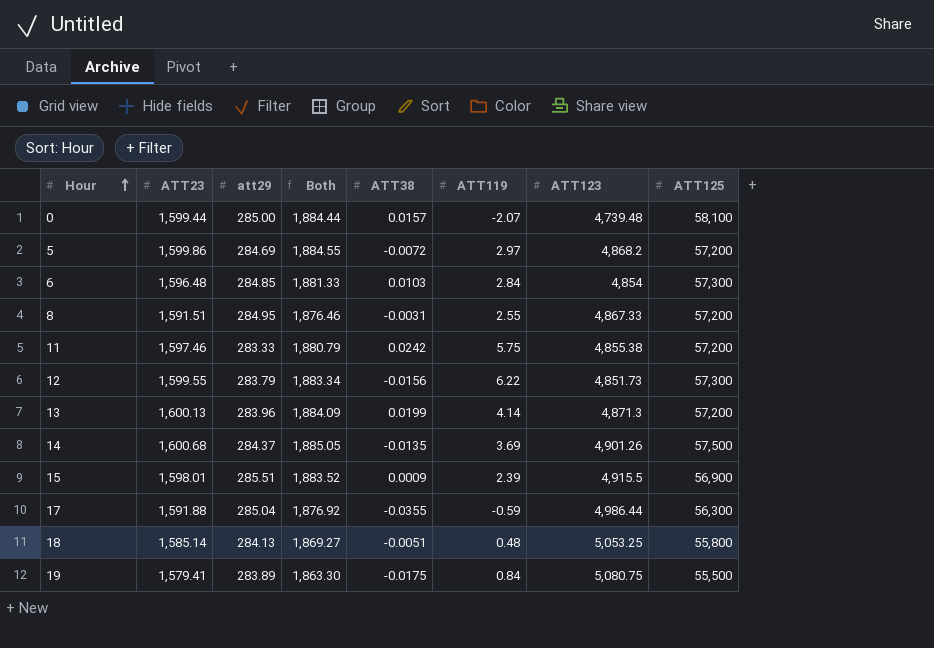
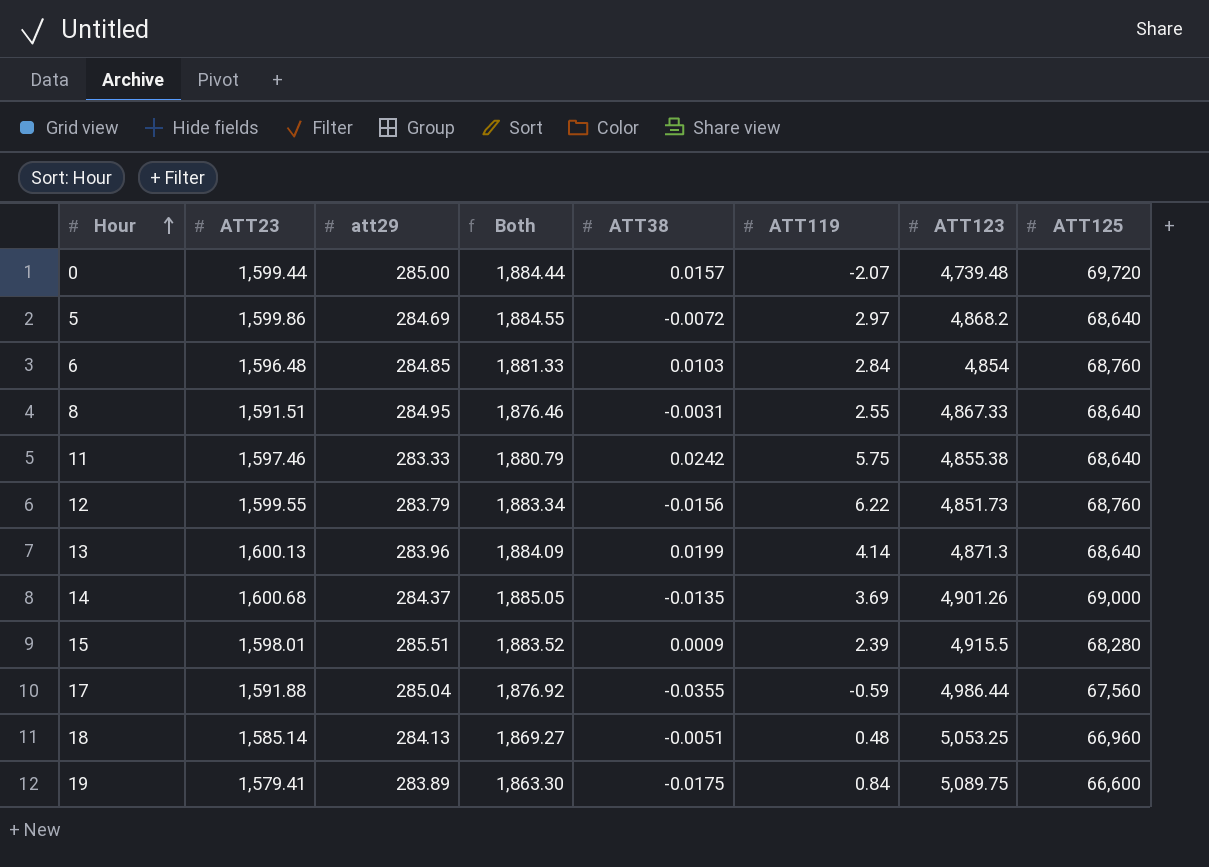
0 | ATT125: 58,100 -> 69,720
5 | ATT125: 57,200 -> 68,640
6 | ATT125: 57,300 -> 68,760
8 | ATT125: 57,200 -> 68,640
11 | ATT125: 57,200 -> 68,640
12 | ATT125: 57,300 -> 68,760
13 | ATT125: 57,200 -> 68,640
14 | ATT125: 57,500 -> 69,000
15 | ATT125: 56,900 -> 68,280
17 | ATT125: 56,300 -> 67,560
18 | ATT125: 55,800 -> 66,960
19 | ATT123: 5,080.75 -> 5,089.75
19 | ATT125: 55,500 -> 66,600

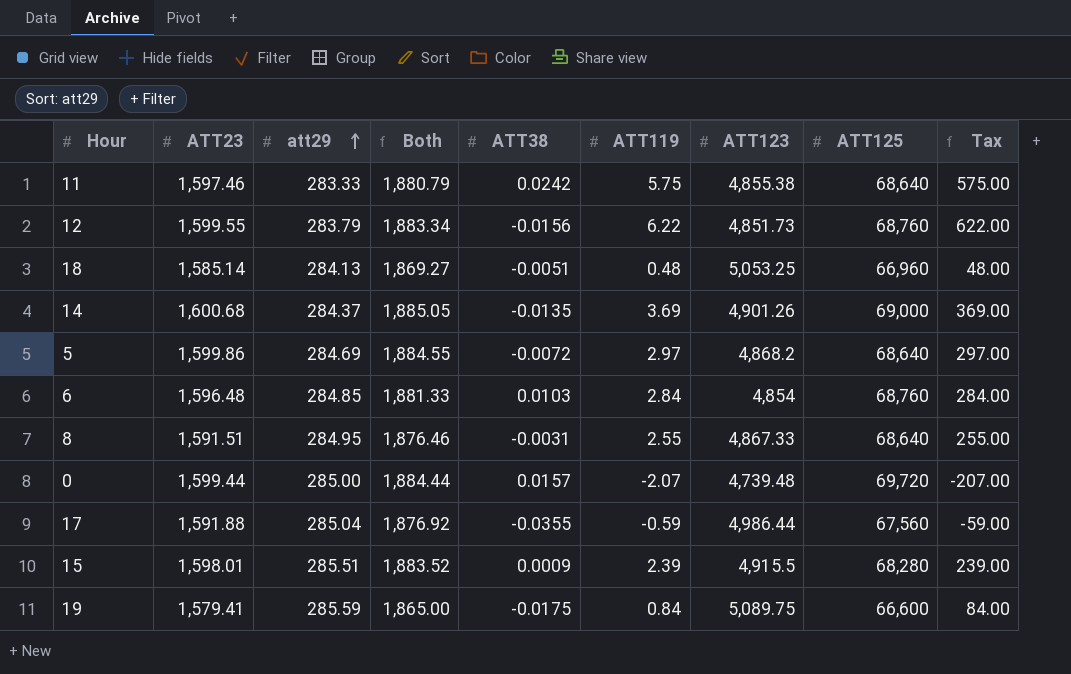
row order: Hour ascending -> att29 ascending
column Tax | formula: none -> [ATT119] * 100
row 13: 1,600.13 | 283.96 | 1,884.09 | 0.0199 | 4.14 | 4,871.3 | 68,640 -> none
19 | att29: 283.89 -> 285.59
19 | Both: 1,863.30 -> 1,865.00

